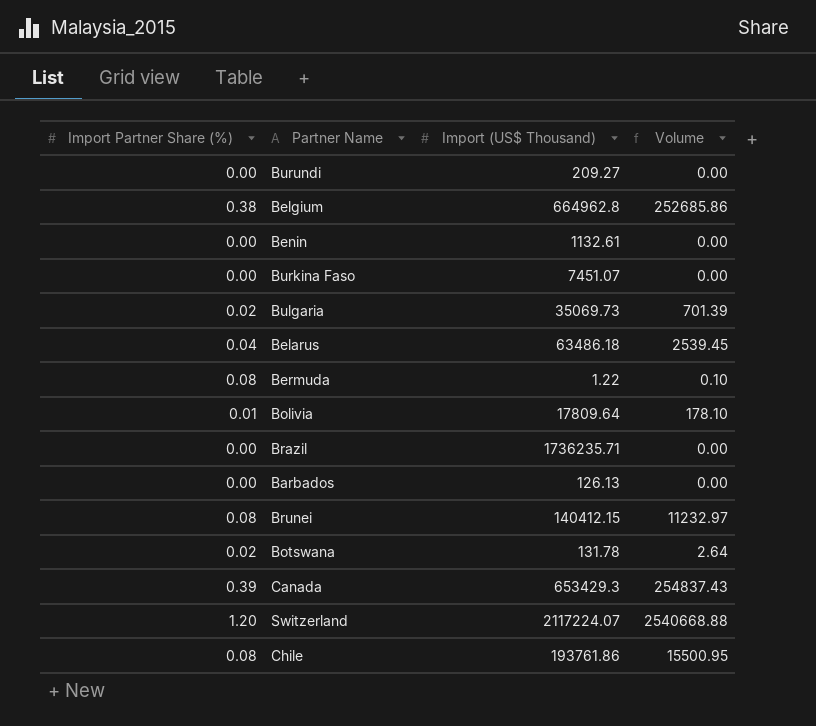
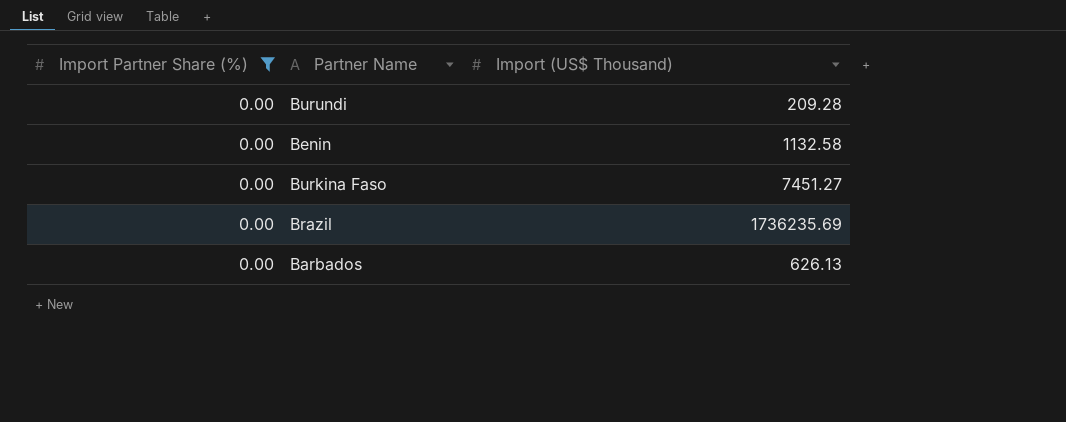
filter: none -> Import Partner Share (%) = 0.00
column Volume | formula: [Import Partner Share (%)] * [Import (US$ Thousand)] -> none
Burundi | Import (US$ Thousand): 209.27 -> 209.28
Benin | Import (US$ Thousand): 1132.61 -> 1132.58
Burkina Faso | Import (US$ Thousand): 7451.07 -> 7451.27
Brazil | Import (US$ Thousand): 1736235.71 -> 1736235.69
Barbados | Import (US$ Thousand): 126.13 -> 626.13

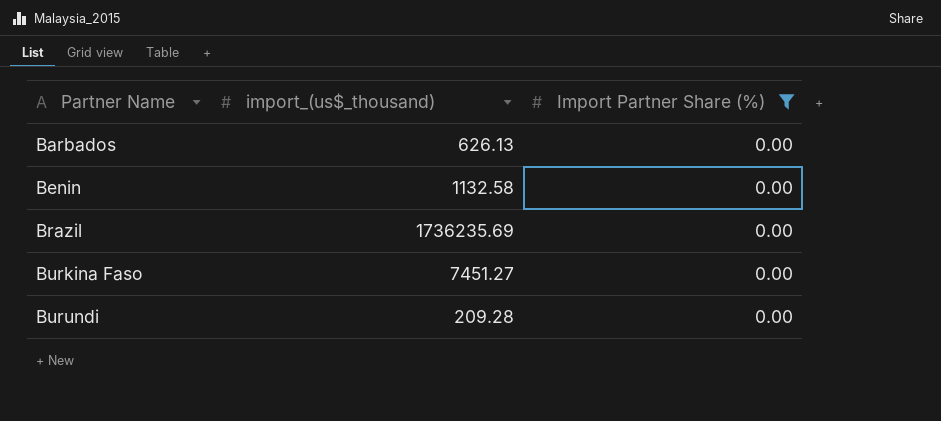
row order: none -> Partner Name ascending
column name: Import (US$ Thousand) -> import_(us$_thousand)
column Import Partner Share (%) | position: 1 -> 3

